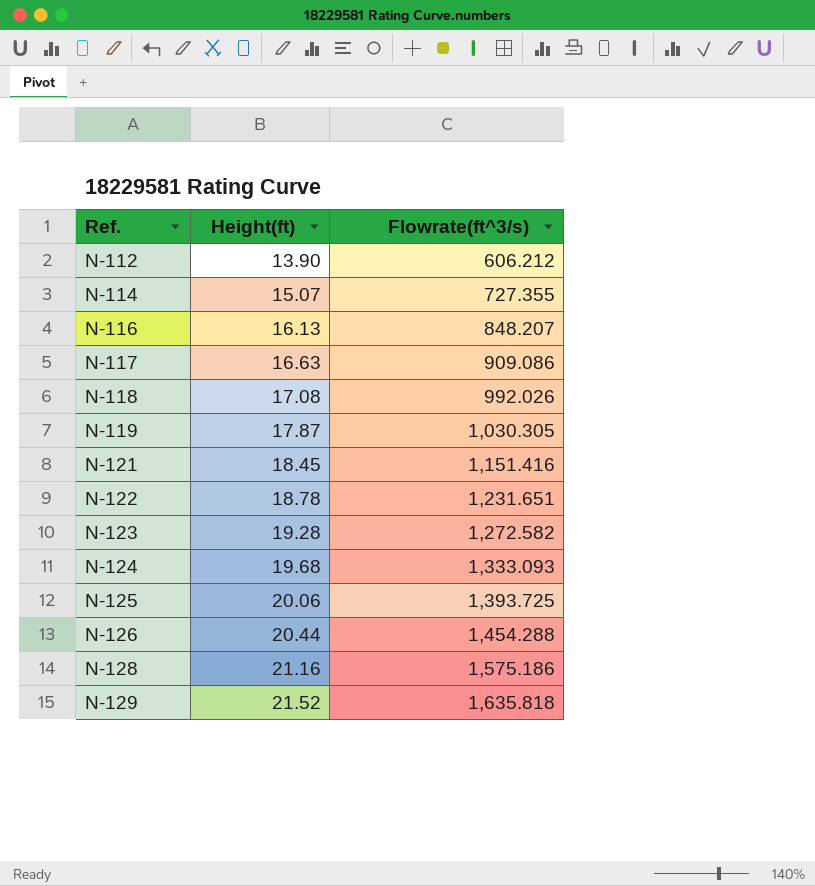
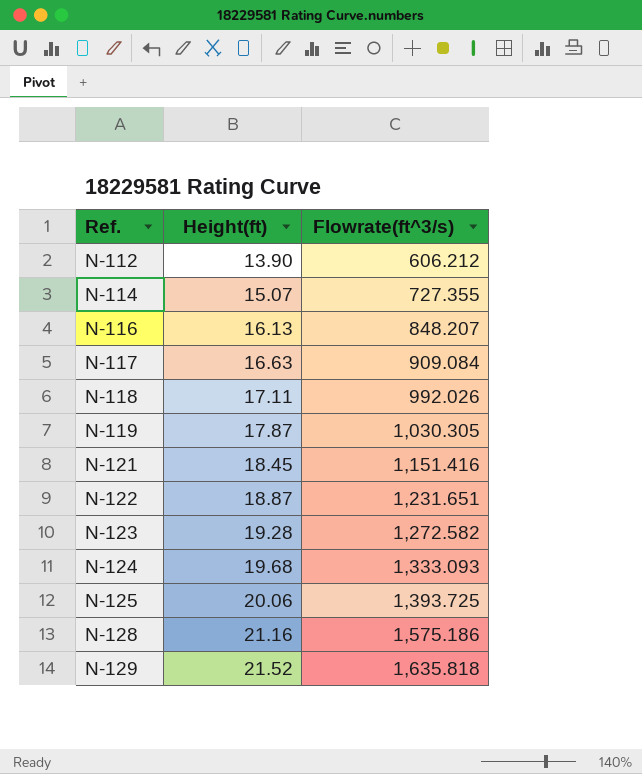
row N-126: 20.44 | 1,454.288 -> none
N-117 | Flowrate(ft^3/s): 909.086 -> 909.084
N-118 | Height(ft): 17.08 -> 17.11
N-122 | Height(ft): 18.78 -> 18.87

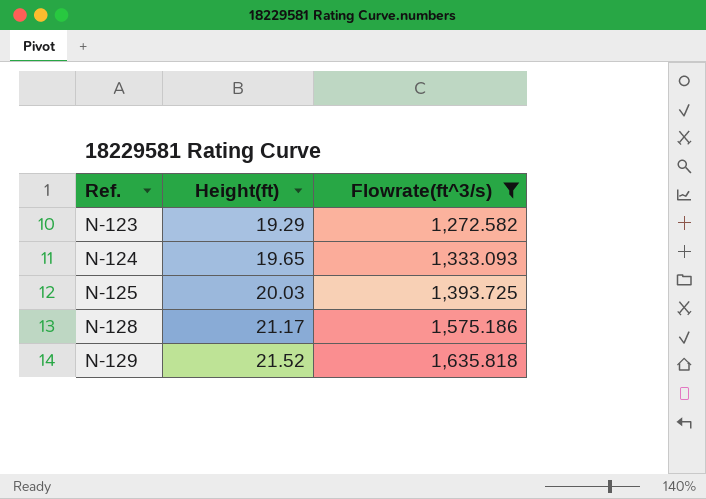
filter: none -> Flowrate(ft^3/s) >= 1,272.582
N-123 | Height(ft): 19.28 -> 19.29
N-124 | Height(ft): 19.68 -> 19.65
N-125 | Height(ft): 20.06 -> 20.03
N-128 | Height(ft): 21.16 -> 21.17

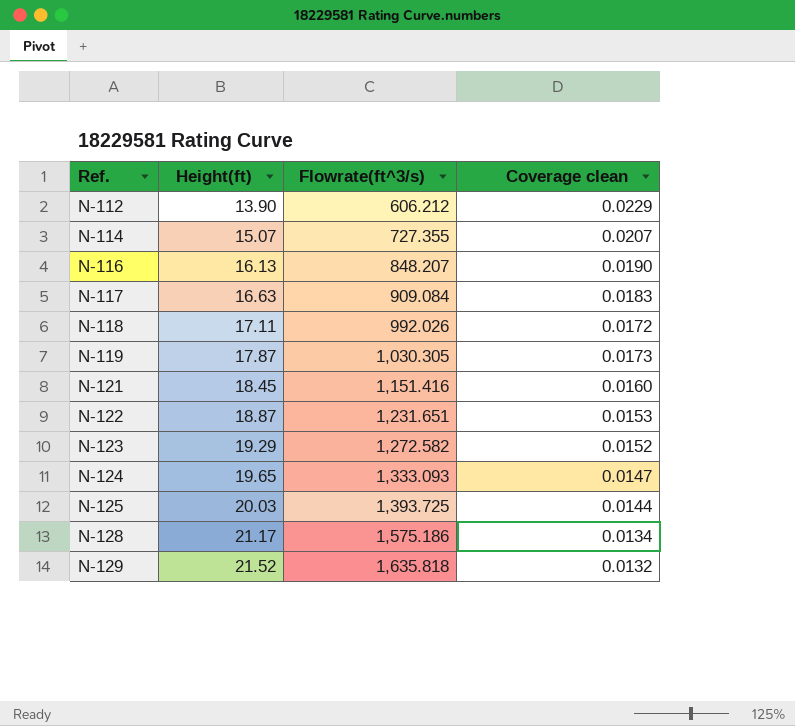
filter: Flowrate(ft^3/s) >= 1,272.582 -> none
column Coverage clean | formula: none -> [Height(ft)] / [Flowrate(ft^3/s)]

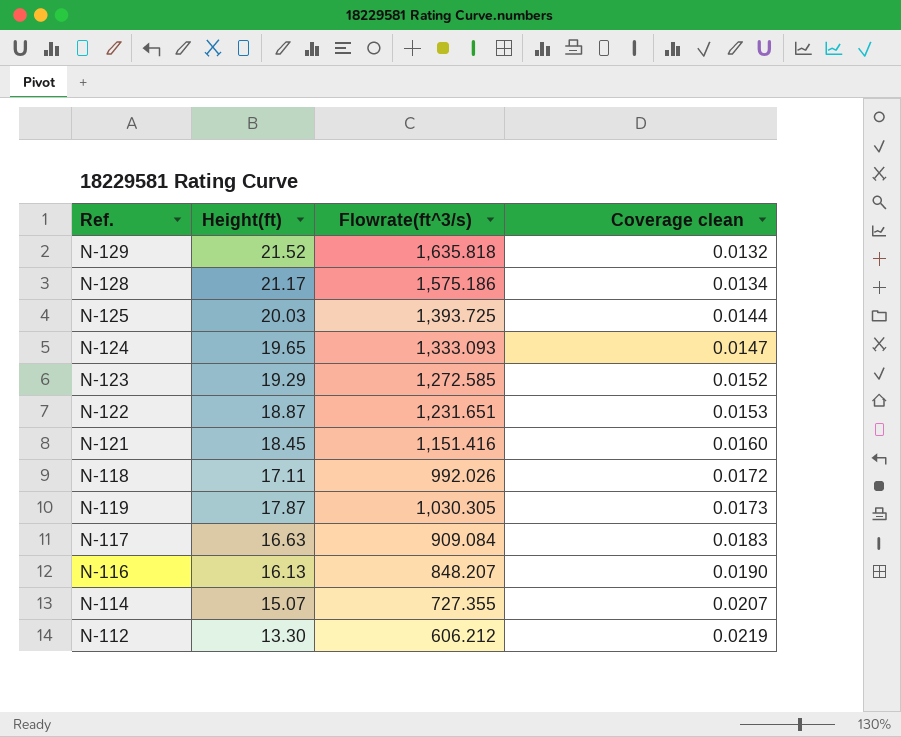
row order: Ref. ascending -> Coverage clean ascending
N-123 | Flowrate(ft^3/s): 1,272.582 -> 1,272.585
N-112 | Height(ft): 13.90 -> 13.30
N-112 | Coverage clean: 0.0229 -> 0.0219

